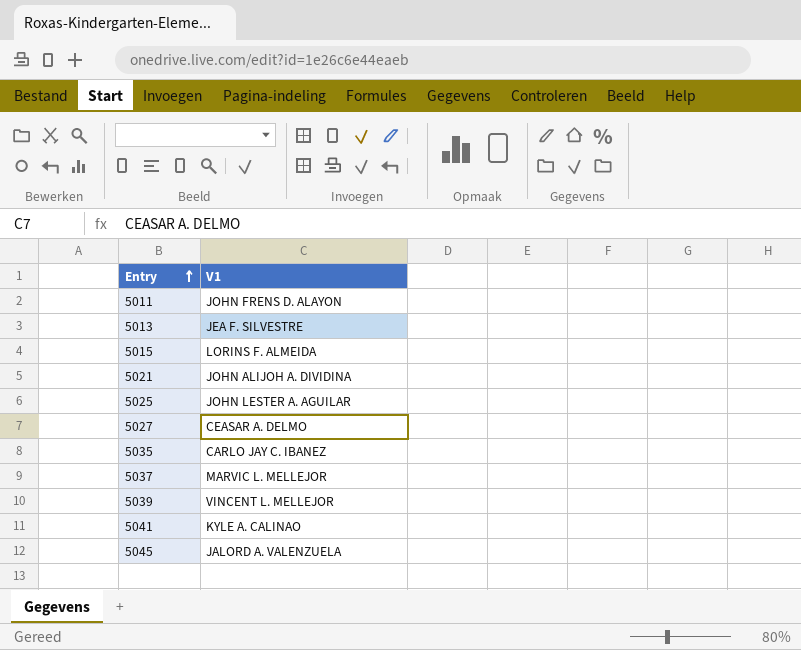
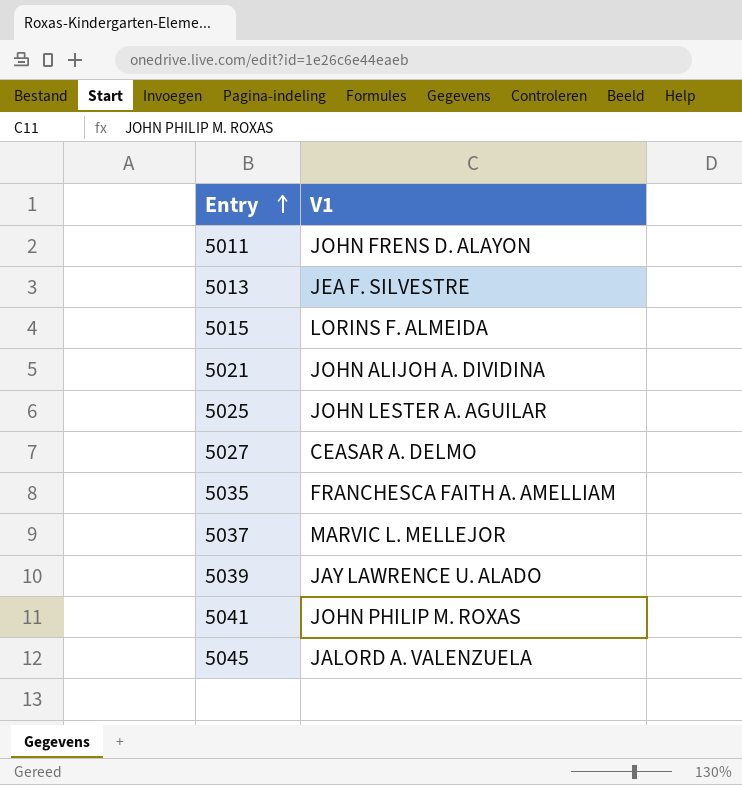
5035 | V1: CARLO JAY C. IBANEZ -> FRANCHESCA FAITH A. AMELLIAM
5039 | V1: VINCENT L. MELLEJOR -> JAY LAWRENCE U. ALADO
5041 | V1: KYLE A. CALINAO -> JOHN PHILIP M. ROXAS

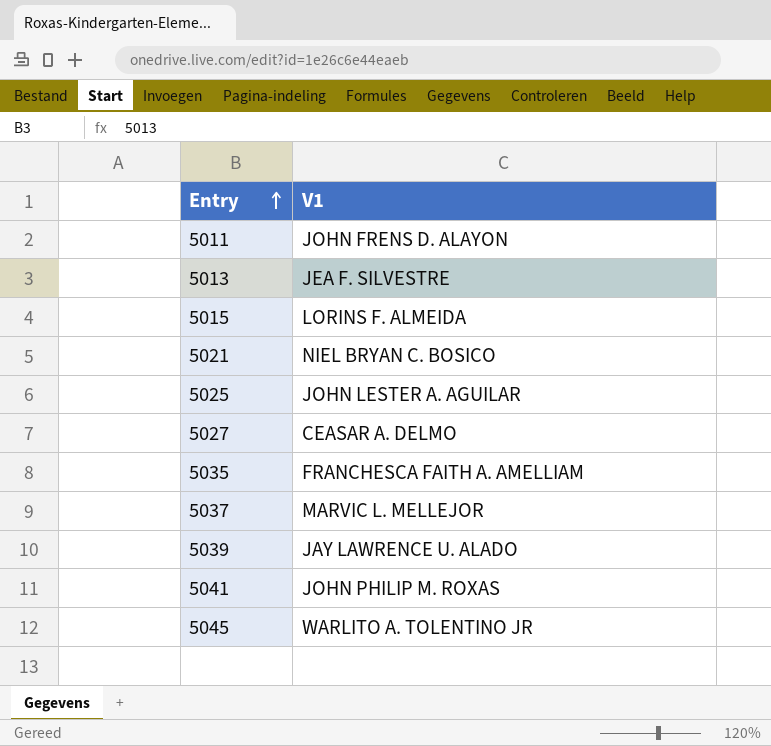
5021 | V1: JOHN ALIJOH A. DIVIDINA -> NIEL BRYAN C. BOSICO
5045 | V1: JALORD A. VALENZUELA -> WARLITO A. TOLENTINO JR

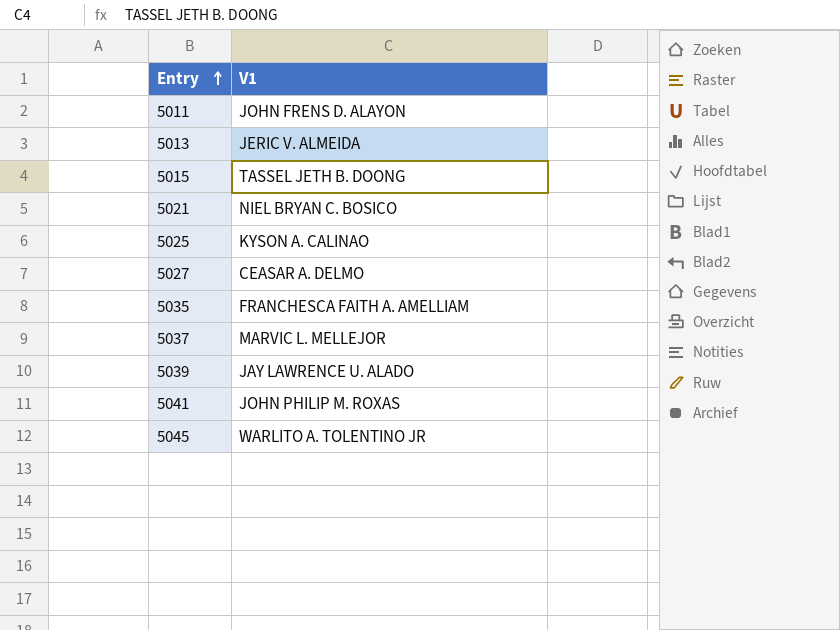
5013 | V1: JEA F. SILVESTRE -> JERIC V. ALMEIDA
5015 | V1: LORINS F. ALMEIDA -> TASSEL JETH B. DOONG
5025 | V1: JOHN LESTER A. AGUILAR -> KYSON A. CALINAO

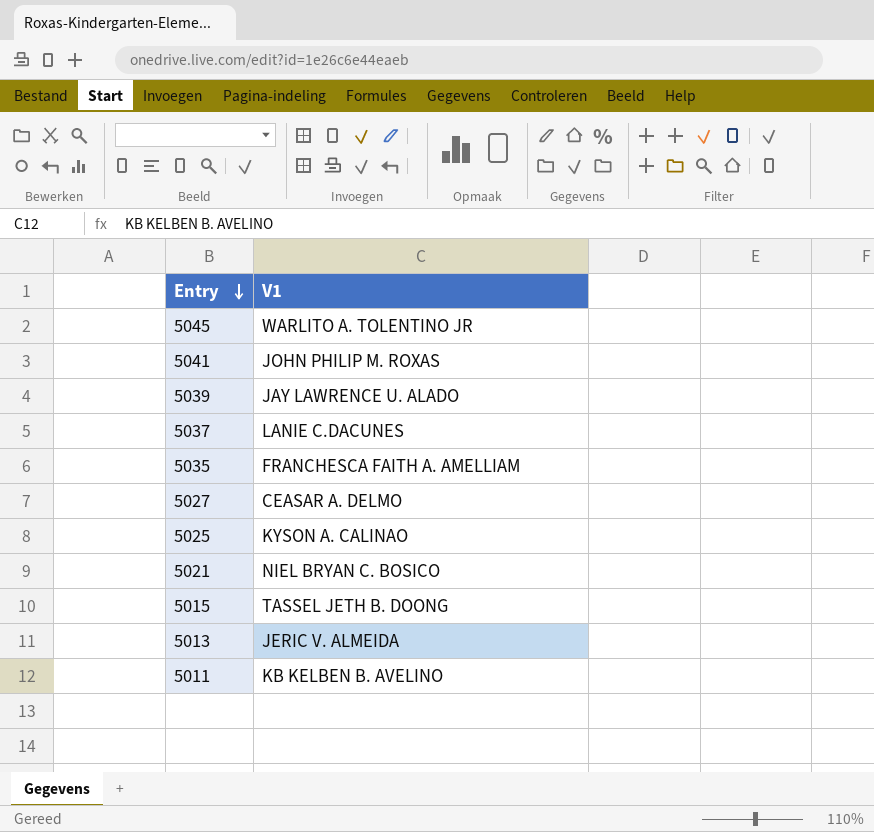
row order: Entry ascending -> Entry descending
5037 | V1: MARVIC L. MELLEJOR -> LANIE C.DACUNES
5011 | V1: JOHN FRENS D. ALAYON -> KB KELBEN B. AVELINO

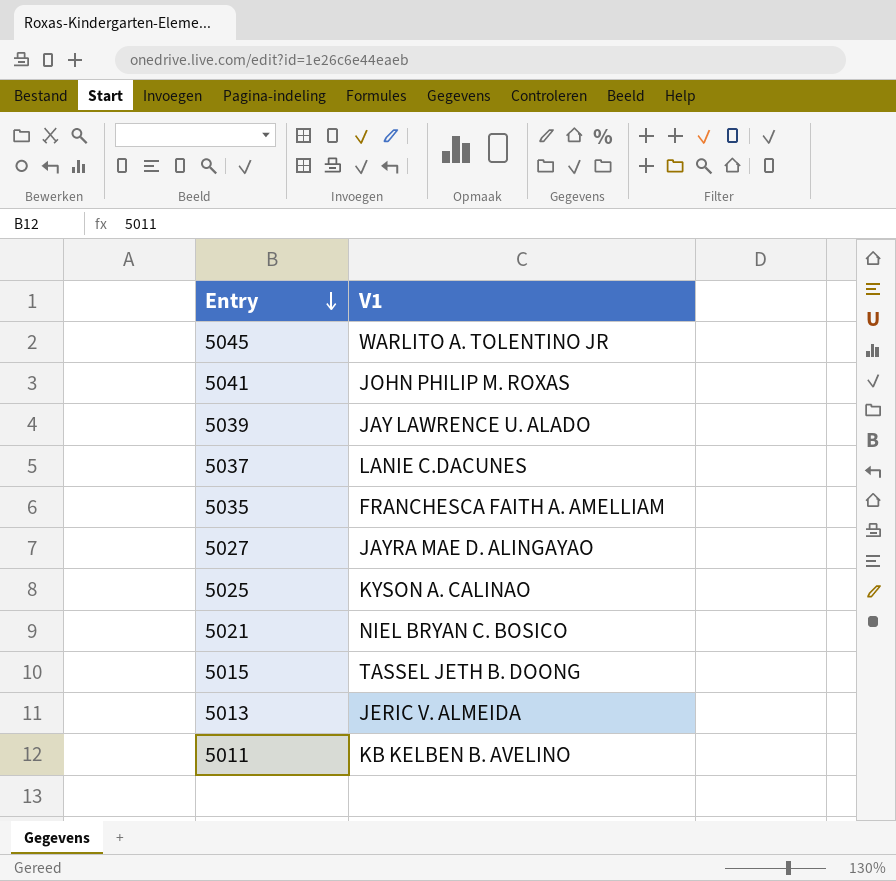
5027 | V1: CEASAR A. DELMO -> JAYRA MAE D. ALINGAYAO

